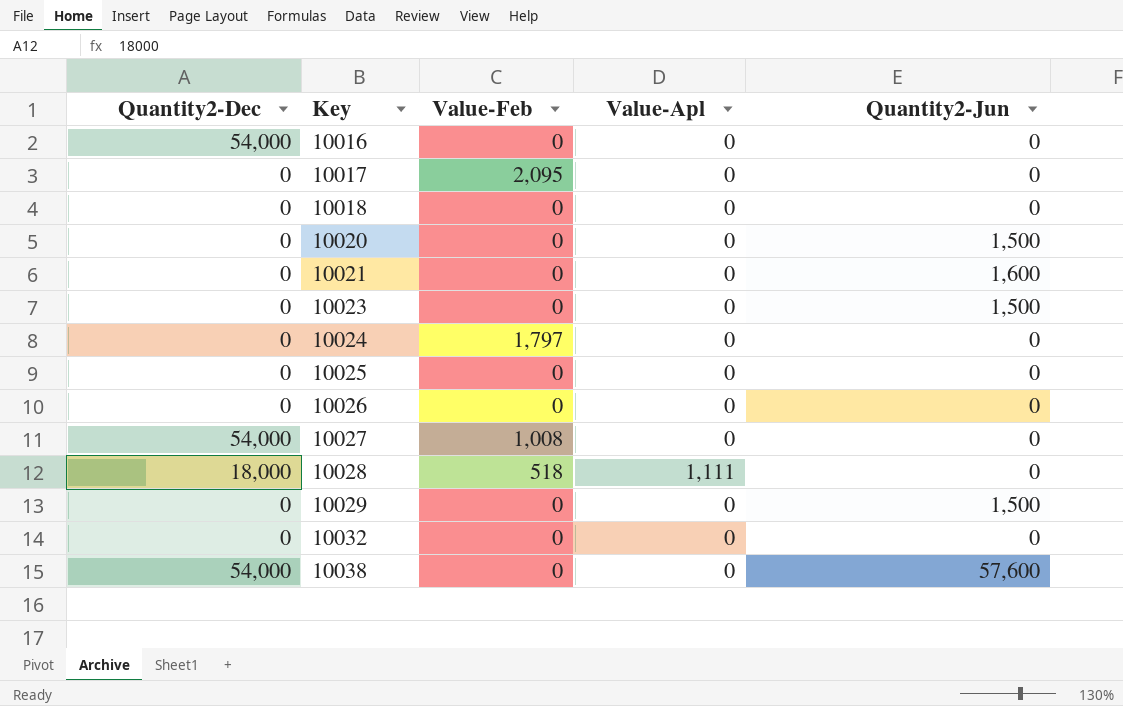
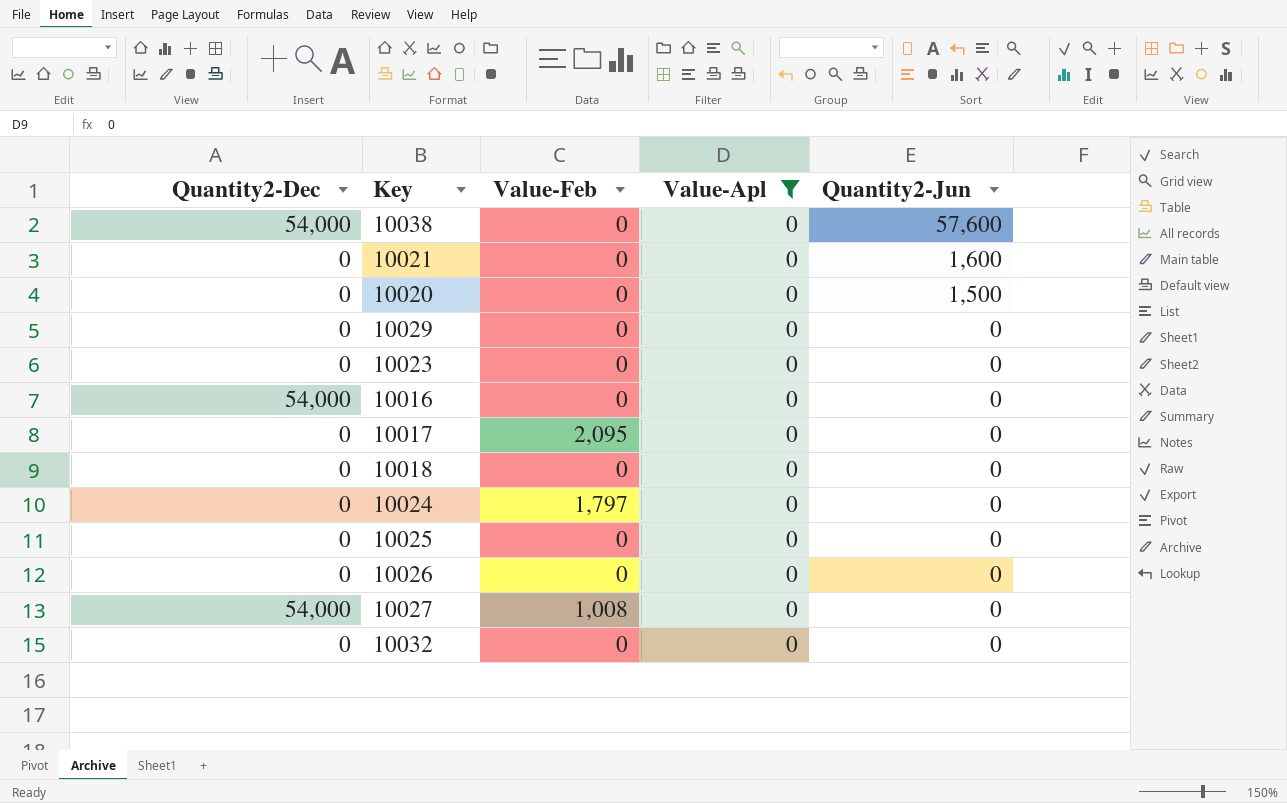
filter: none -> Value-Apl = 0
row order: Key ascending -> Quantity2-Jun descending
10029 | Quantity2-Jun: 1,500 -> 0
10023 | Quantity2-Jun: 1,500 -> 0

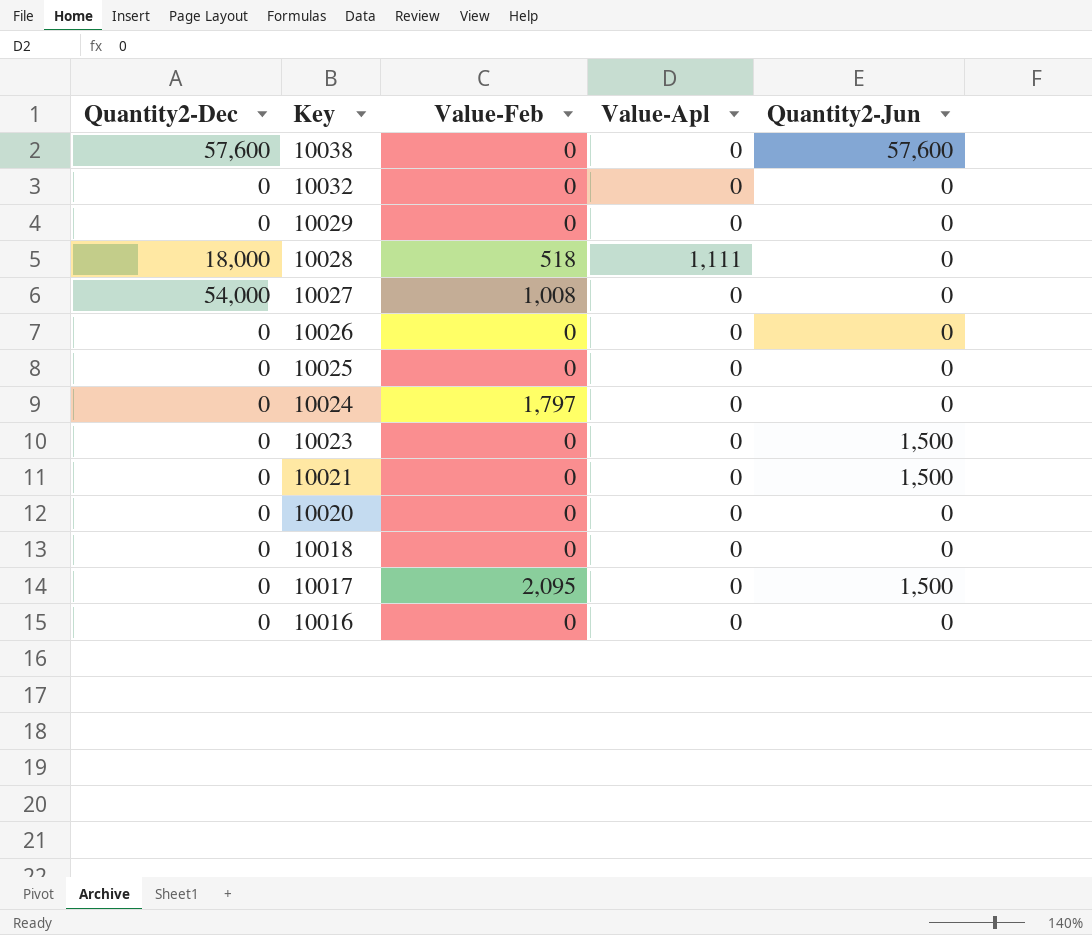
filter: Value-Apl = 0 -> none
row order: Quantity2-Jun descending -> Key descending
10038 | Quantity2-Dec: 54,000 -> 57,600
10023 | Quantity2-Jun: 0 -> 1,500
10021 | Quantity2-Jun: 1,600 -> 1,500
10020 | Quantity2-Jun: 1,500 -> 0
10017 | Quantity2-Jun: 0 -> 1,500
10016 | Quantity2-Dec: 54,000 -> 0

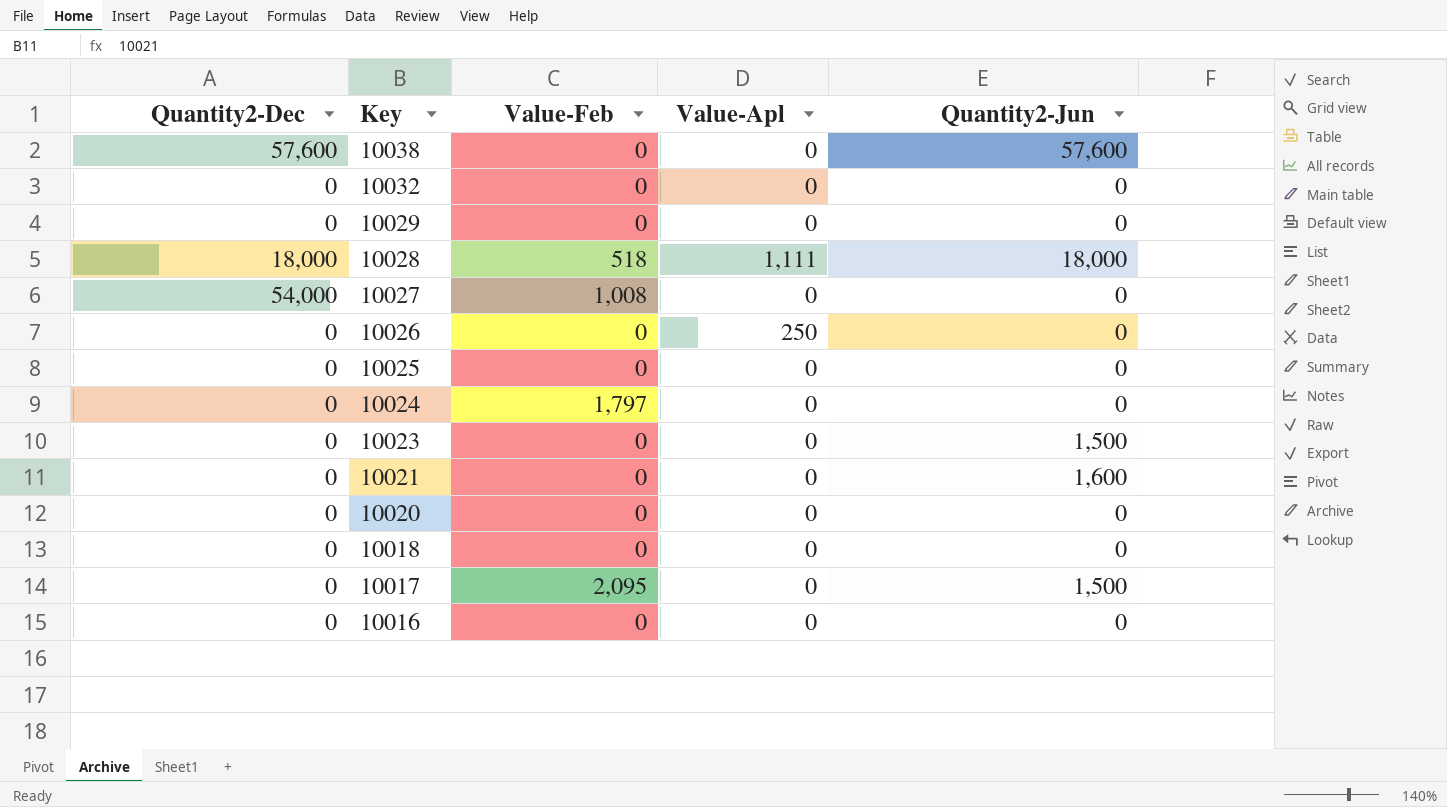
10028 | Quantity2-Jun: 0 -> 18,000
10026 | Value-Apl: 0 -> 250
10021 | Quantity2-Jun: 1,500 -> 1,600

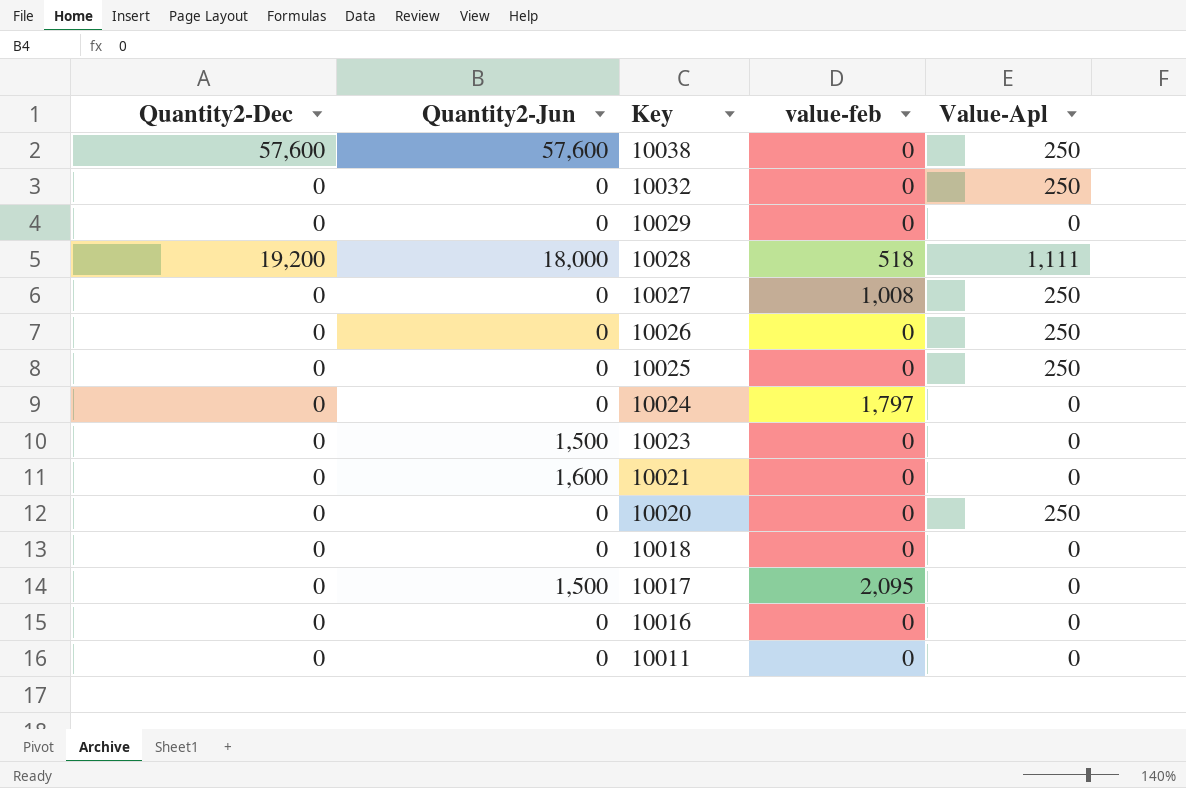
column Quantity2-Jun | position: 5 -> 2
column name: Value-Feb -> value-feb
10038 | Value-Apl: 0 -> 250
10032 | Value-Apl: 0 -> 250
10028 | Quantity2-Dec: 18,000 -> 19,200
10027 | Quantity2-Dec: 54,000 -> 0
10027 | Value-Apl: 0 -> 250
10025 | Value-Apl: 0 -> 250
10020 | Value-Apl: 0 -> 250
row 10011: none -> 0 | 0 | 0 | 0

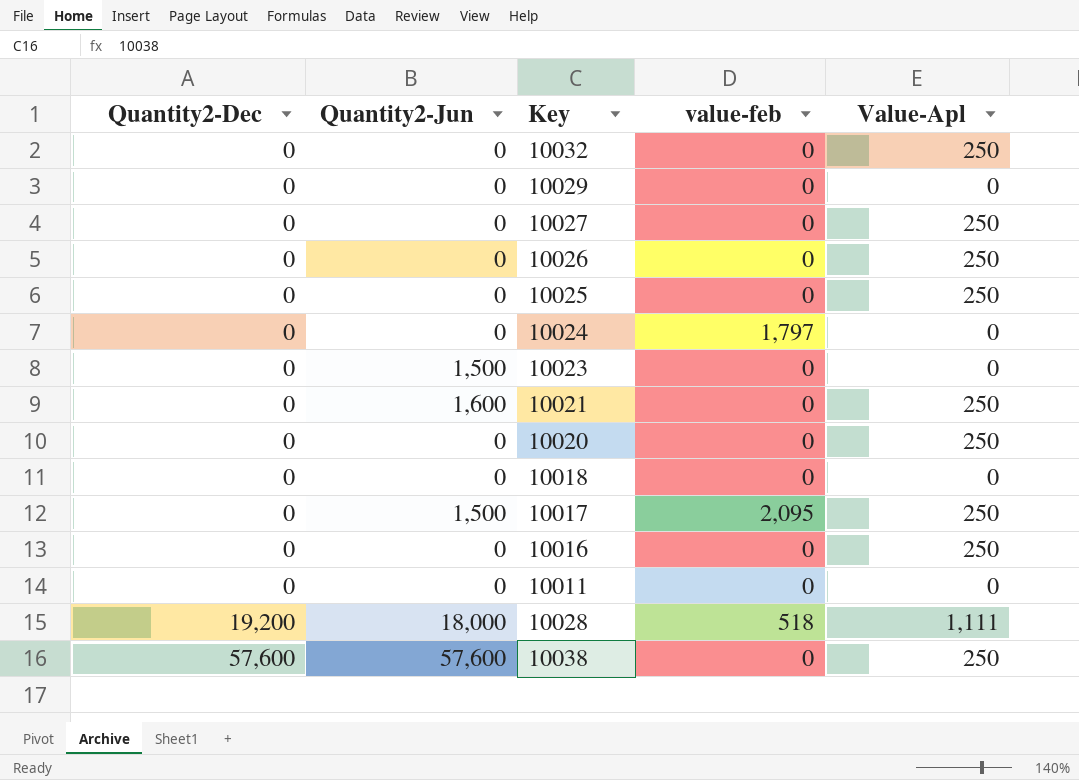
row order: Key descending -> Quantity2-Dec ascending
10027 | value-feb: 1,008 -> 0
10021 | Value-Apl: 0 -> 250
10017 | Value-Apl: 0 -> 250
10016 | Value-Apl: 0 -> 250

